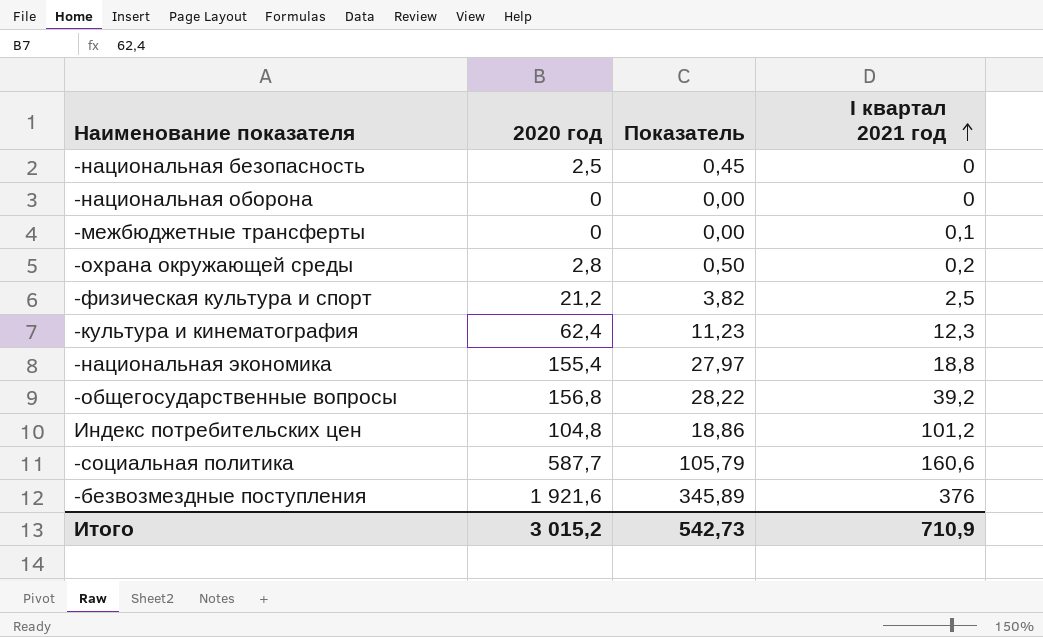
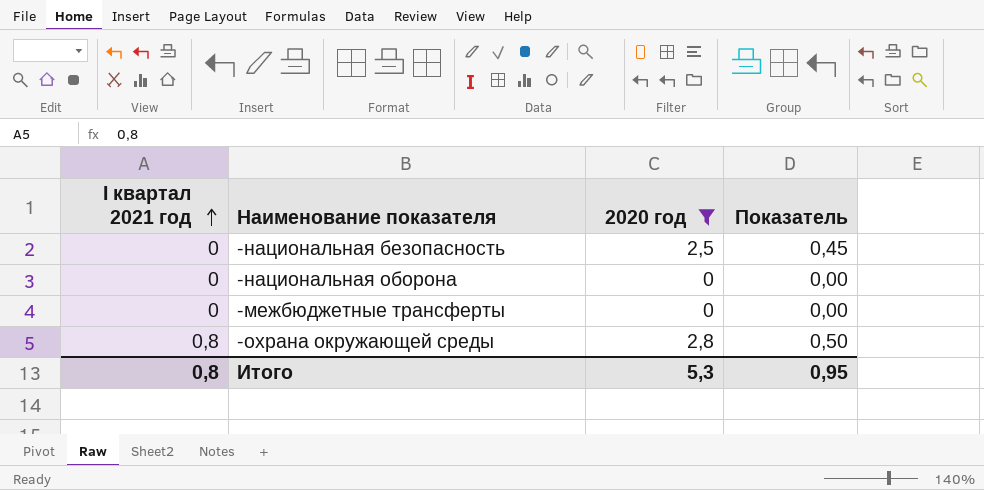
filter: none -> 2020 год <= 2,8
column I квартал 2021 год | position: 4 -> 1
-межбюджетные трансферты | I квартал 2021 год: 0,1 -> 0
-охрана окружающей среды | I квартал 2021 год: 0,2 -> 0,8
Итого | I квартал 2021 год: 710,9 -> 0,8
Итого | 2020 год: 3 015,2 -> 5,3
Итого | Показатель: 542,73 -> 0,95

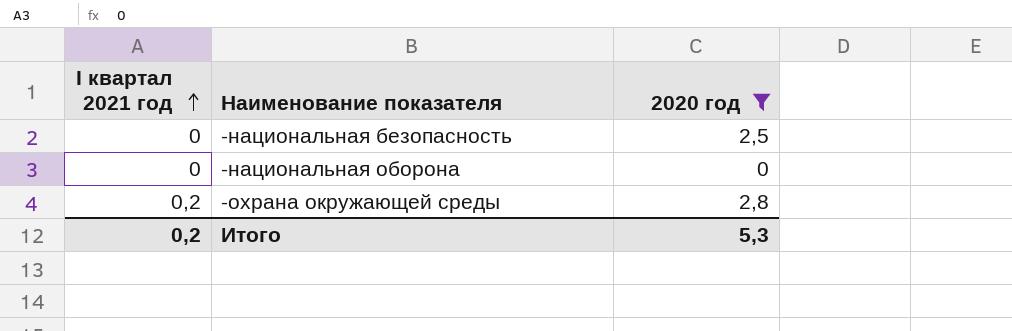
column Показатель | formula: [2020 год] * 0,18 -> none
row -межбюджетные трансферты: 0 | 0 | 0,00 -> none
-охрана окружающей среды | I квартал 2021 год: 0,8 -> 0,2
Итого | I квартал 2021 год: 0,8 -> 0,2

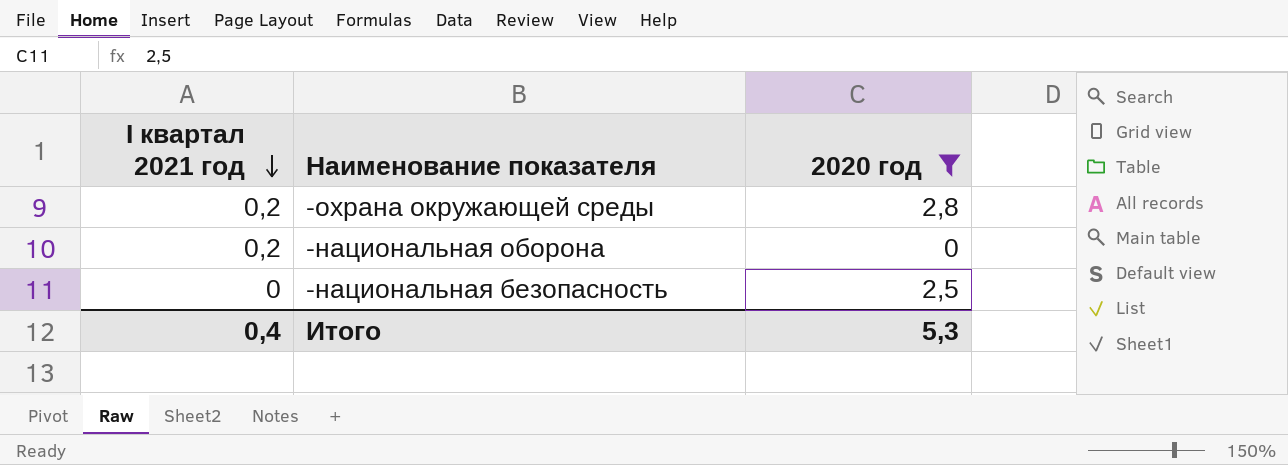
row order: I квартал 2021 год ascending -> I квартал 2021 год descending
-национальная оборона | I квартал 2021 год: 0 -> 0,2
Итого | I квартал 2021 год: 0,2 -> 0,4

